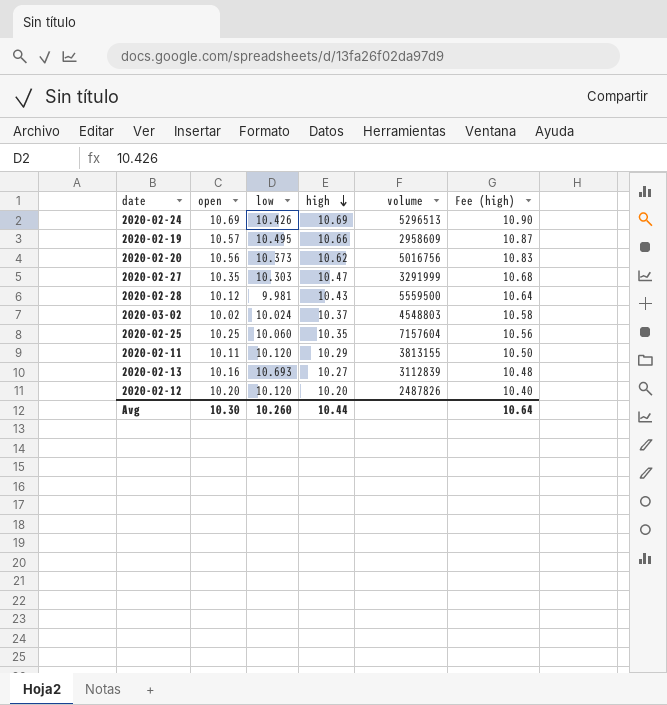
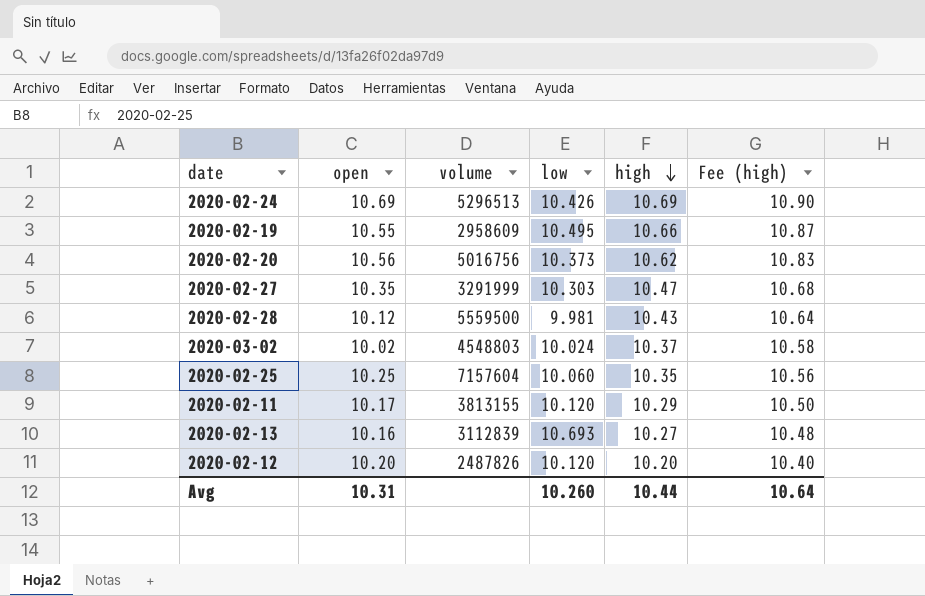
column volume | position: 5 -> 3
2020-02-19 | open: 10.57 -> 10.55
2020-02-11 | open: 10.11 -> 10.17
Avg | open: 10.30 -> 10.31

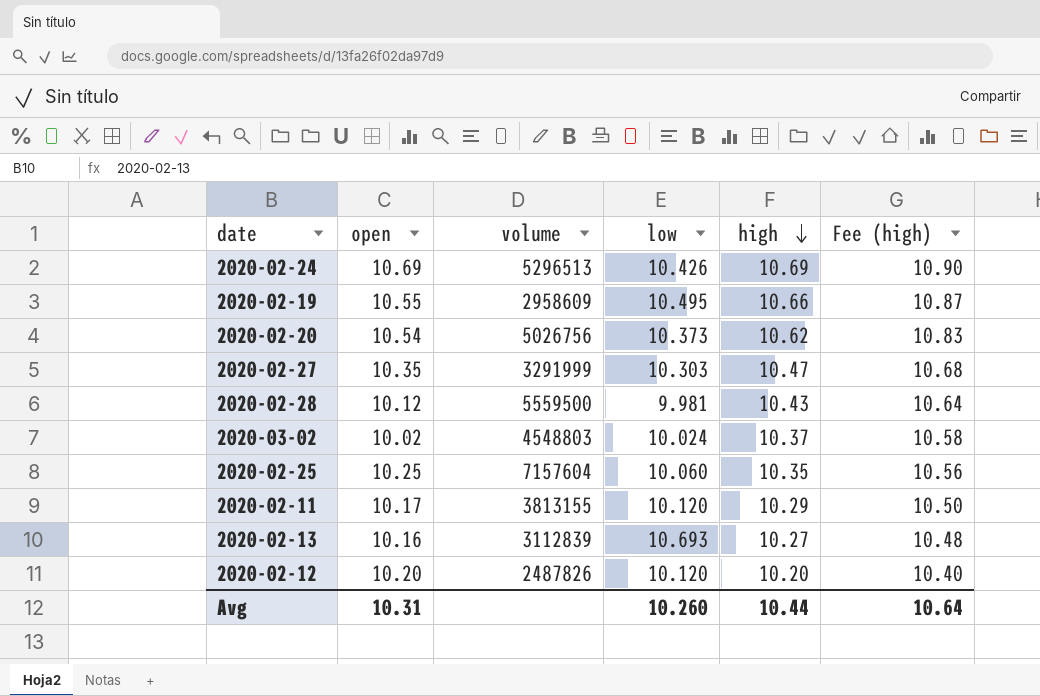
2020-02-20 | open: 10.56 -> 10.54
2020-02-20 | volume: 5016756 -> 5026756

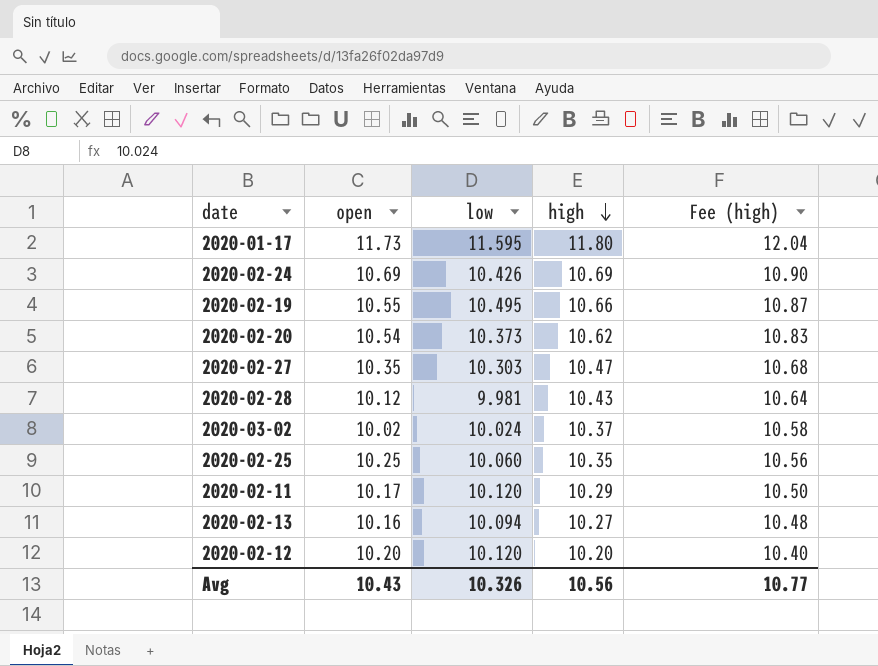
column volume | position: 3 -> none
row 2020-01-17: none -> 11.73 | 11.595 | 11.80 | 12.04
2020-02-13 | low: 10.693 -> 10.094
Avg | open: 10.31 -> 10.43
Avg | low: 10.260 -> 10.326
Avg | high: 10.44 -> 10.56
Avg | Fee (high): 10.64 -> 10.77

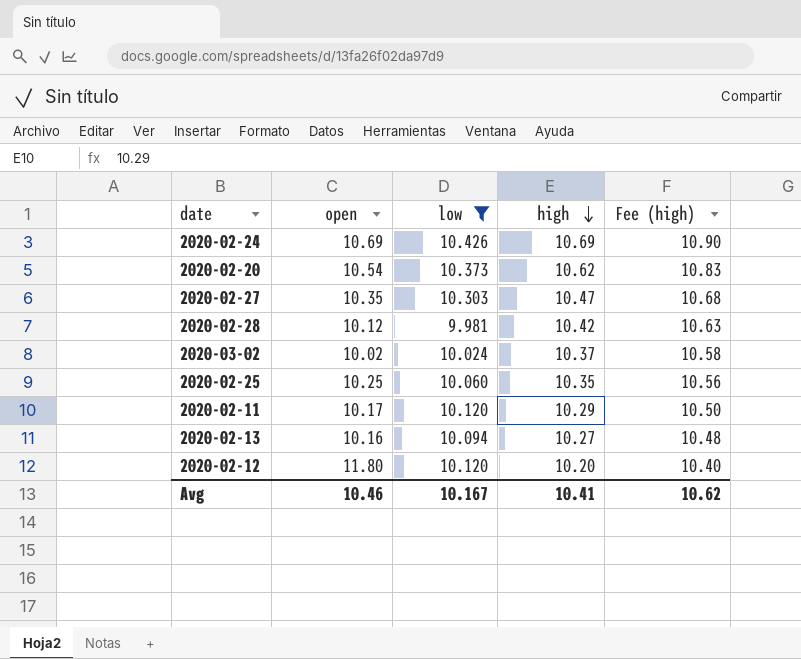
filter: none -> low <= 10.426
2020-02-28 | high: 10.43 -> 10.42
2020-02-28 | Fee (high): 10.64 -> 10.63
2020-02-12 | open: 10.20 -> 11.80
Avg | open: 10.43 -> 10.46
Avg | low: 10.326 -> 10.167
Avg | high: 10.56 -> 10.41
Avg | Fee (high): 10.77 -> 10.62

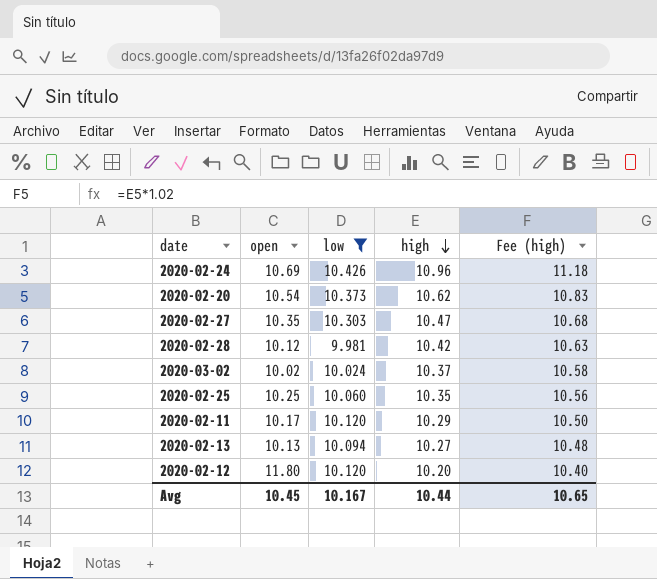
2020-02-24 | high: 10.69 -> 10.96
2020-02-24 | Fee (high): 10.90 -> 11.18
2020-02-13 | open: 10.16 -> 10.13
Avg | open: 10.46 -> 10.45
Avg | high: 10.41 -> 10.44
Avg | Fee (high): 10.62 -> 10.65

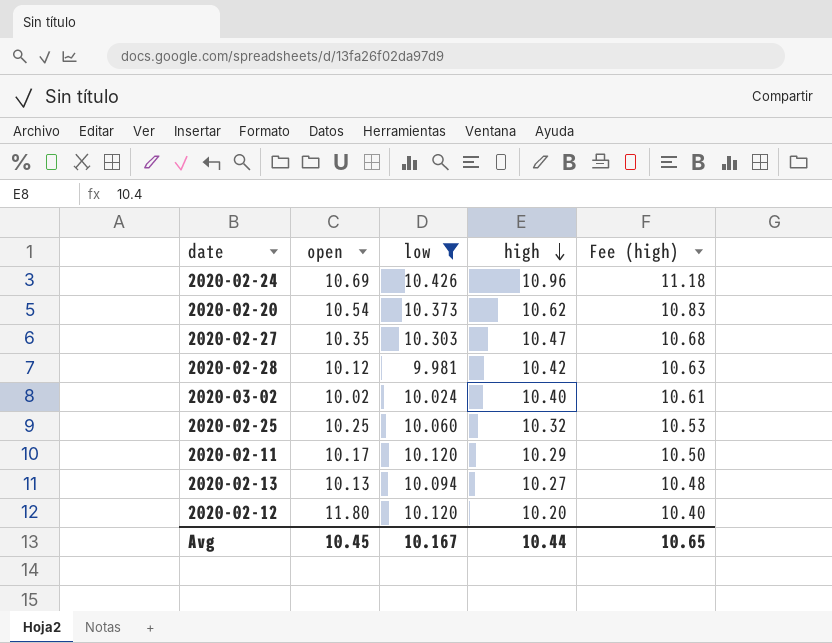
2020-03-02 | high: 10.37 -> 10.40
2020-03-02 | Fee (high): 10.58 -> 10.61
2020-02-25 | high: 10.35 -> 10.32
2020-02-25 | Fee (high): 10.56 -> 10.53

